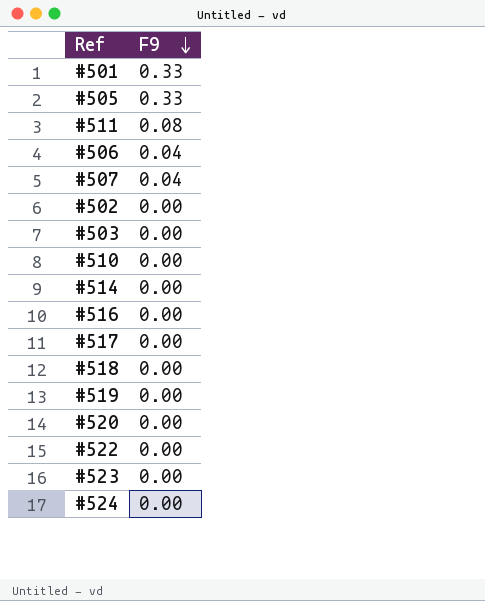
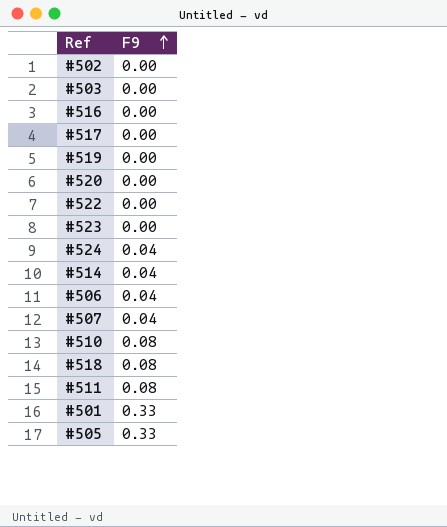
row order: F9 descending -> F9 ascending
#524 | F9: 0.00 -> 0.04
#514 | F9: 0.00 -> 0.04
#510 | F9: 0.00 -> 0.08
#518 | F9: 0.00 -> 0.08

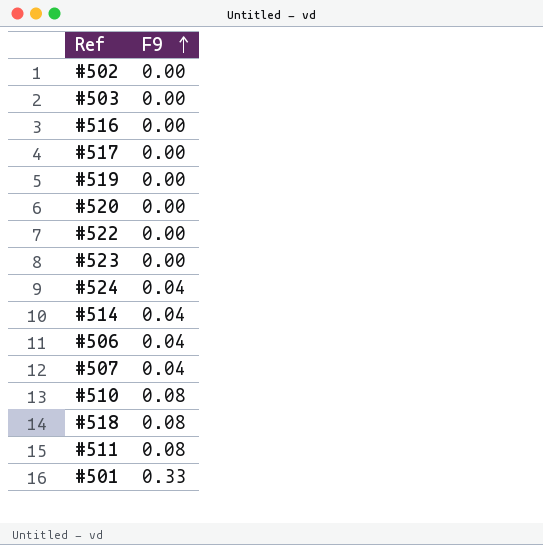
row #505: 0.33 -> none

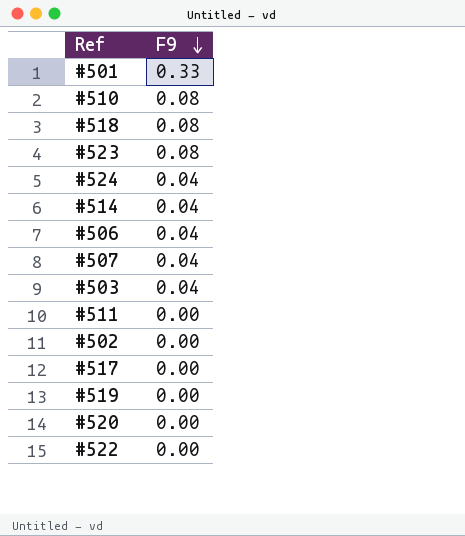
row order: F9 ascending -> F9 descending
row #516: 0.00 -> none
#523 | F9: 0.00 -> 0.08
#503 | F9: 0.00 -> 0.04
#511 | F9: 0.08 -> 0.00

